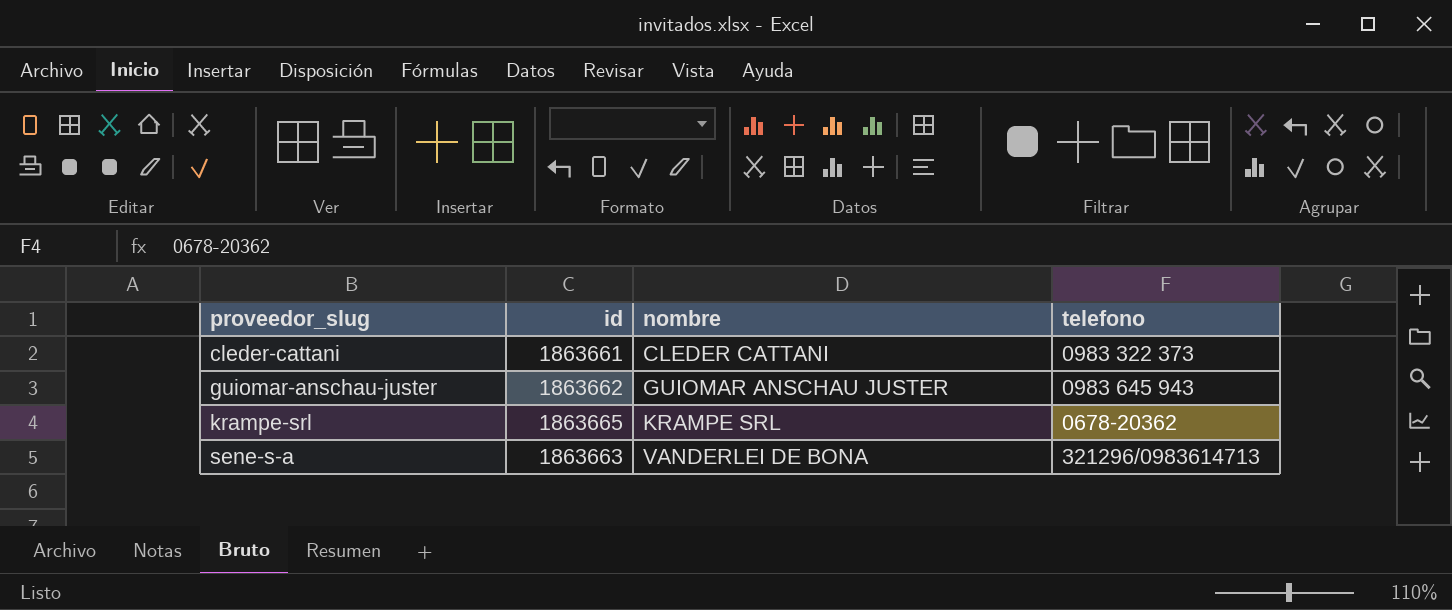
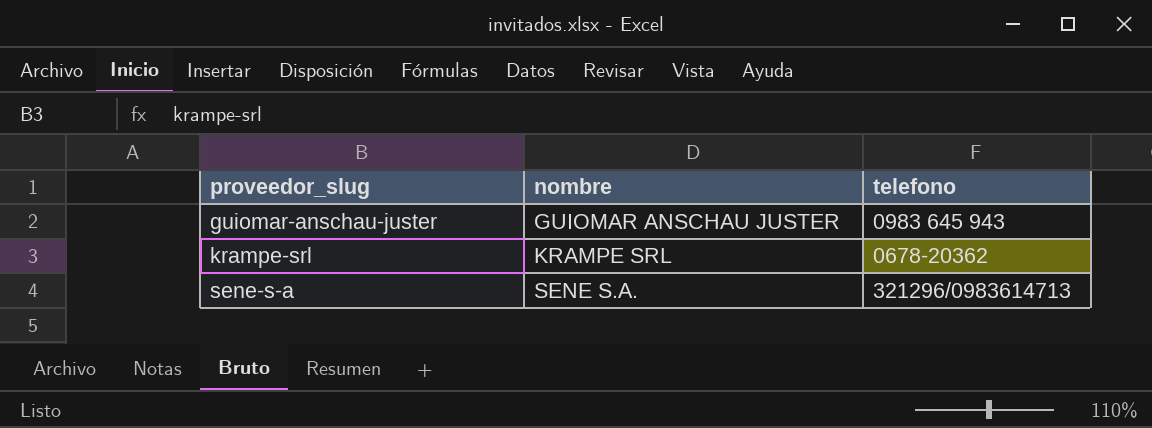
column id | position: 2 -> none
row cleder-cattani: 1863661 | CLEDER CATTANI | 0983 322 373 -> none
sene-s-a | nombre: VANDERLEI DE BONA -> SENE S.A.

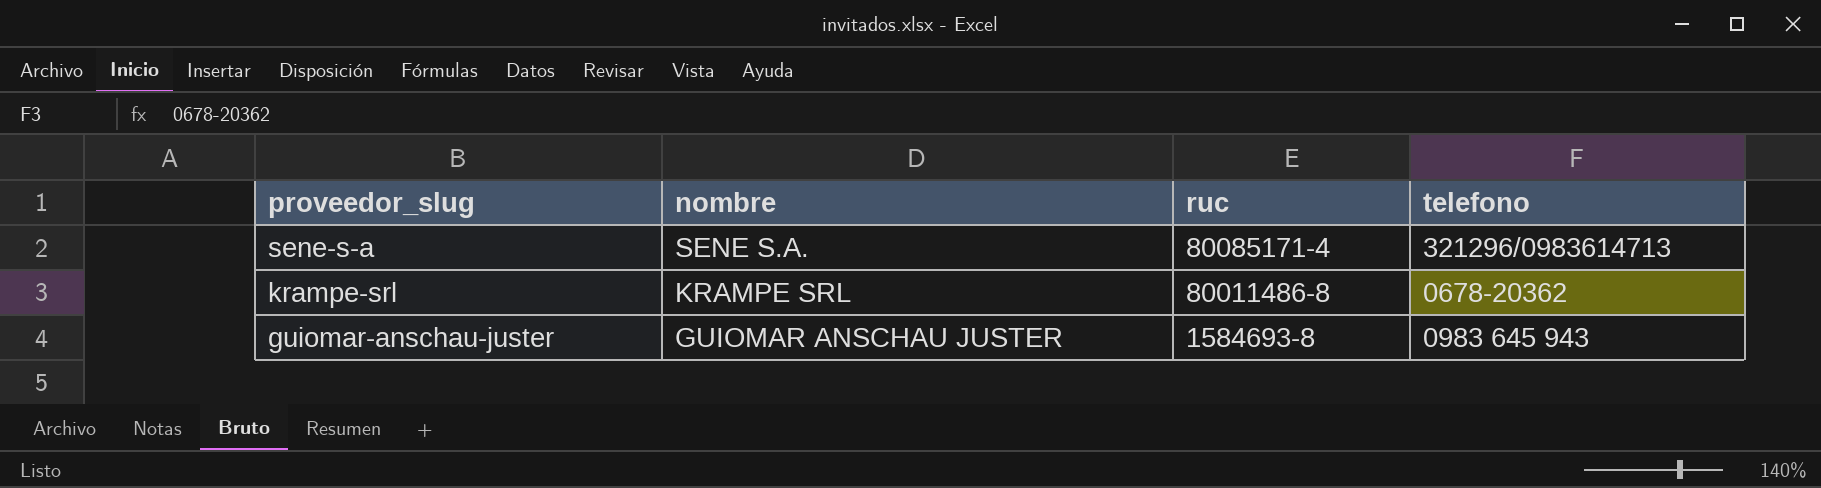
row order: proveedor_slug ascending -> proveedor_slug descending
column ruc | position: none -> 3

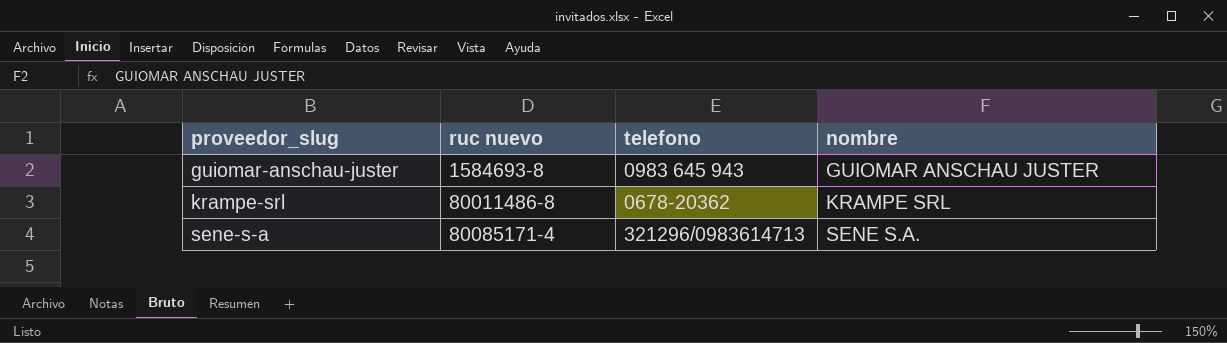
row order: proveedor_slug descending -> proveedor_slug ascending
column name: ruc -> ruc nuevo
column nombre | position: 2 -> 4

